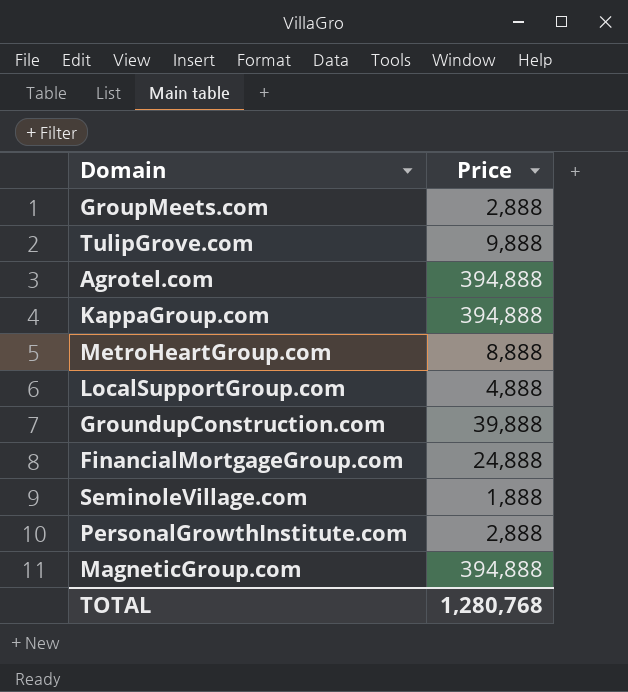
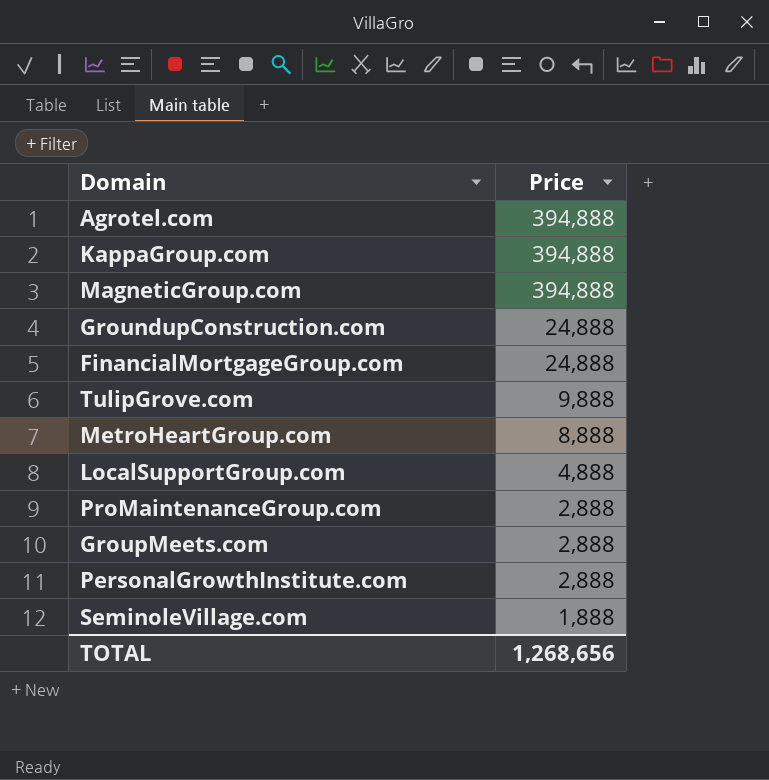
row order: none -> Price descending
GroundupConstruction.com | Price: 39,888 -> 24,888
row ProMaintenanceGroup.com: none -> 2,888
TOTAL | Price: 1,280,768 -> 1,268,656

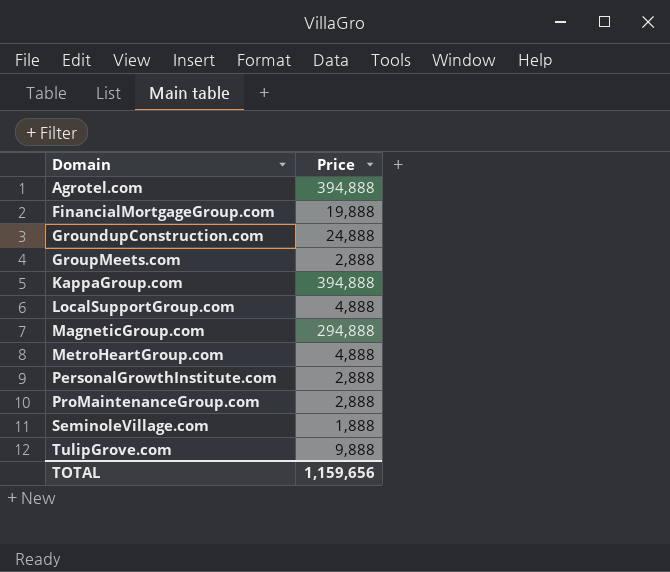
row order: Price descending -> Domain ascending
FinancialMortgageGroup.com | Price: 24,888 -> 19,888
MagneticGroup.com | Price: 394,888 -> 294,888
MetroHeartGroup.com | Price: 8,888 -> 4,888
TOTAL | Price: 1,268,656 -> 1,159,656

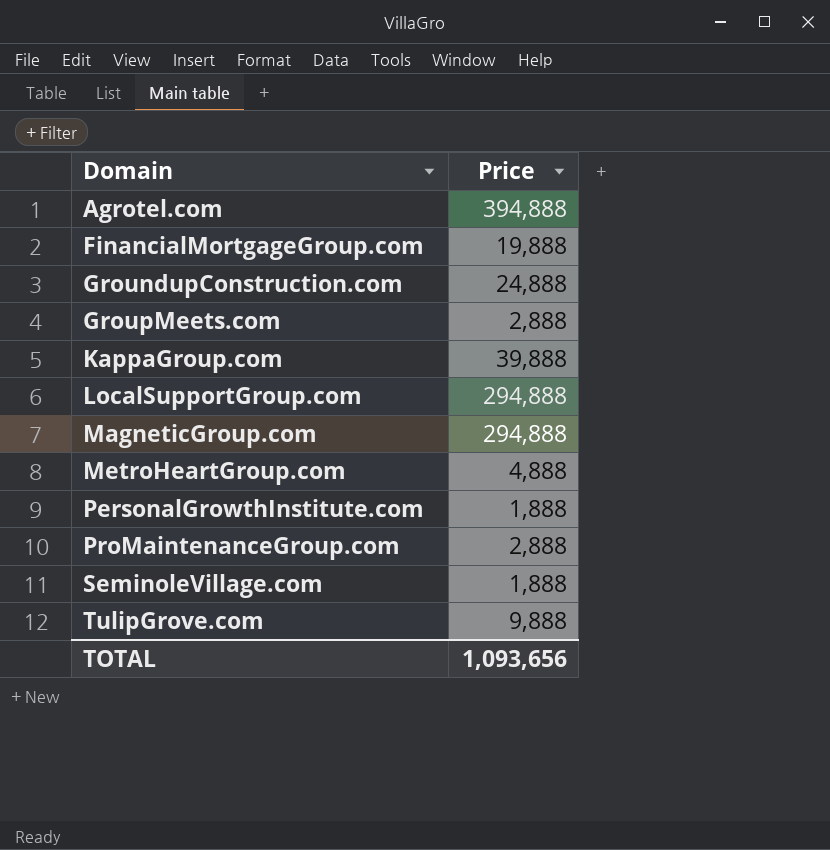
KappaGroup.com | Price: 394,888 -> 39,888
LocalSupportGroup.com | Price: 4,888 -> 294,888
PersonalGrowthInstitute.com | Price: 2,888 -> 1,888
TOTAL | Price: 1,159,656 -> 1,093,656

